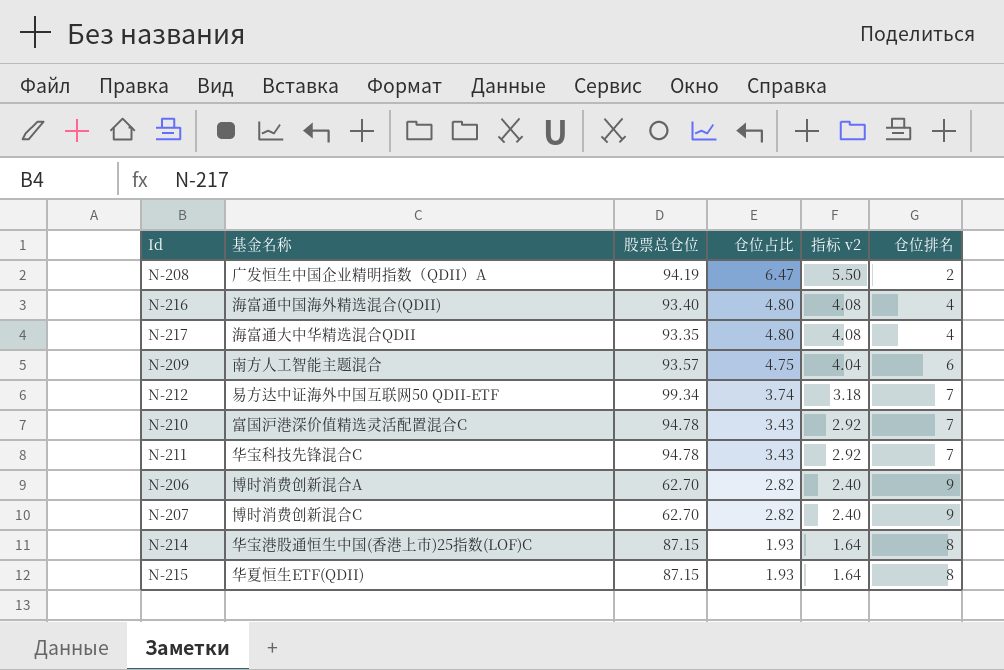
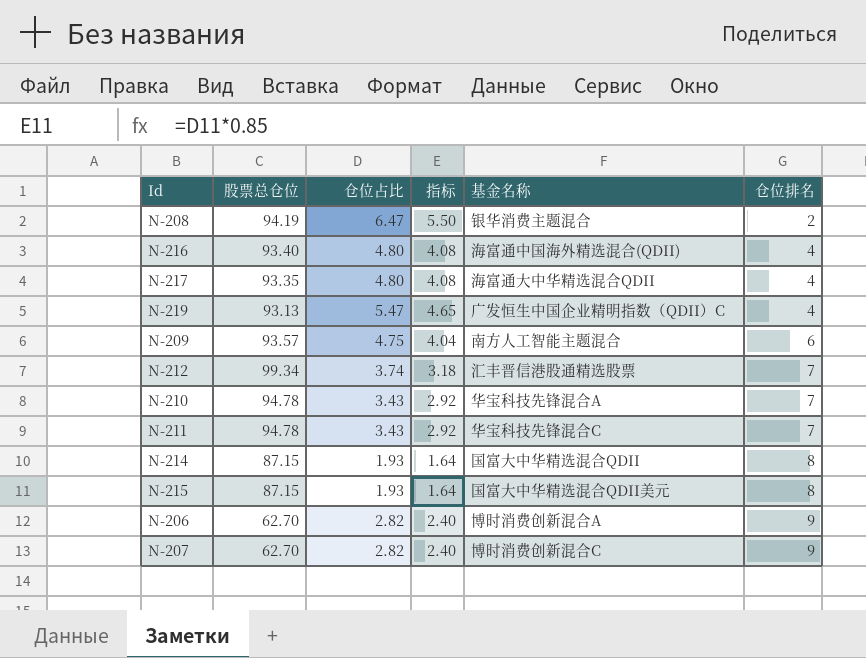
row order: 仓位占比 descending -> 仓位排名 ascending
column name: 指标 v2 -> 指标
column 基金名称 | position: 2 -> 5
N-208 | 基金名称: 广发恒生中国企业精明指数（QDII）A -> 银华消费主题混合
row N-219: none -> 93.13 | 5.47 | 4.65 | 广发恒生中国企业精明指数（QDII）C | 4
N-212 | 基金名称: 易方达中证海外中国互联网50 QDII-ETF -> 汇丰晋信港股通精选股票
N-210 | 基金名称: 富国沪港深价值精选灵活配置混合C -> 华宝科技先锋混合A
N-214 | 基金名称: 华宝港股通恒生中国(香港上市)25指数(LOF)C -> 国富大中华精选混合QDII
N-215 | 基金名称: 华夏恒生ETF(QDII) -> 国富大中华精选混合QDII美元

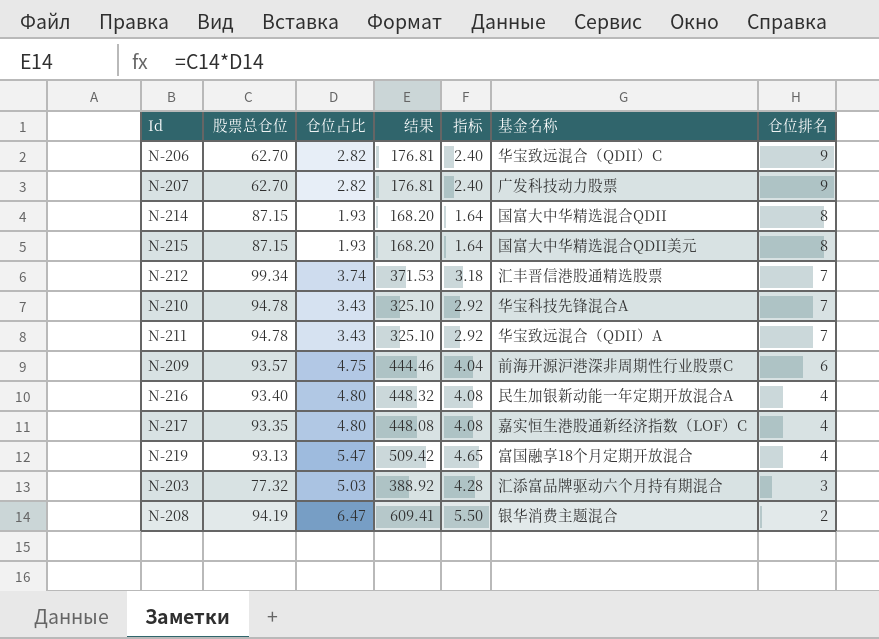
row order: 仓位排名 ascending -> 仓位排名 descending
column 结果 | formula: none -> [股票总仓位] * [仓位占比]
N-206 | 基金名称: 博时消费创新混合A -> 华宝致远混合（QDII）C
N-207 | 基金名称: 博时消费创新混合C -> 广发科技动力股票
N-211 | 基金名称: 华宝科技先锋混合C -> 华宝致远混合（QDII）A
N-209 | 基金名称: 南方人工智能主题混合 -> 前海开源沪港深非周期性行业股票C
N-216 | 基金名称: 海富通中国海外精选混合(QDII) -> 民生加银新动能一年定期开放混合A
N-217 | 基金名称: 海富通大中华精选混合QDII -> 嘉实恒生港股通新经济指数（LOF）C
N-219 | 基金名称: 广发恒生中国企业精明指数（QDII）C -> 富国融享18个月定期开放混合
row N-203: none -> 77.32 | 5.03 | 388.92 | 4.28 | 汇添富品牌驱动六个月持有期混合 | 3

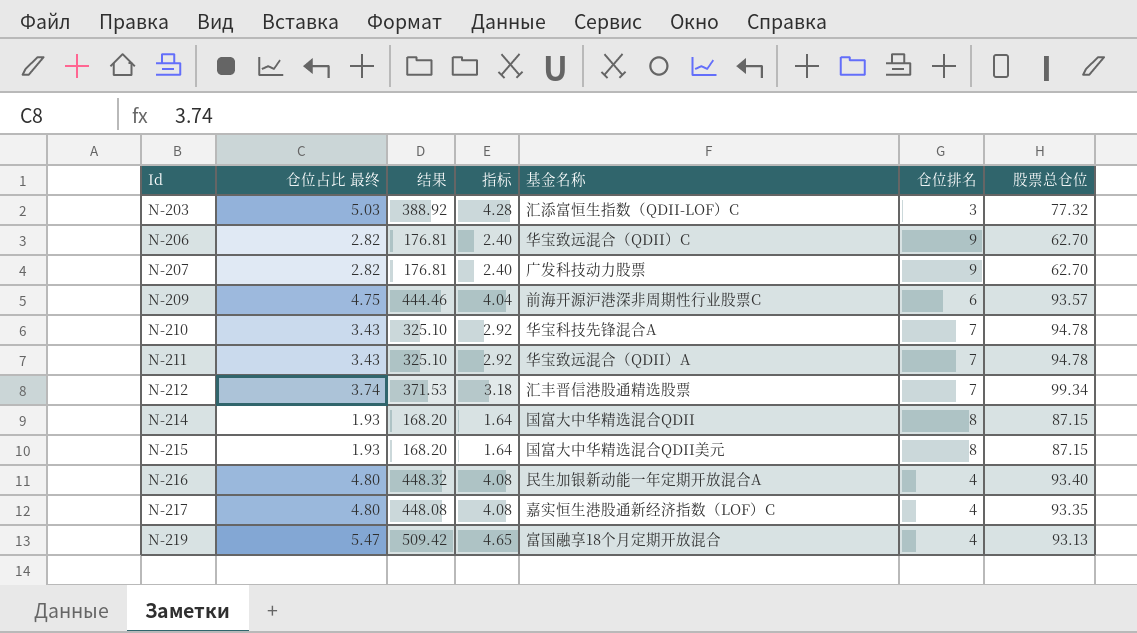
row order: 仓位排名 descending -> Id ascending
column name: 仓位占比 -> 仓位占比 最终
column 股票总仓位 | position: 2 -> 7
row N-208: 94.19 | 6.47 | 609.41 | 5.50 | 银华消费主题混合 | 2 -> none
N-203 | 基金名称: 汇添富品牌驱动六个月持有期混合 -> 汇添富恒生指数（QDII-LOF）C

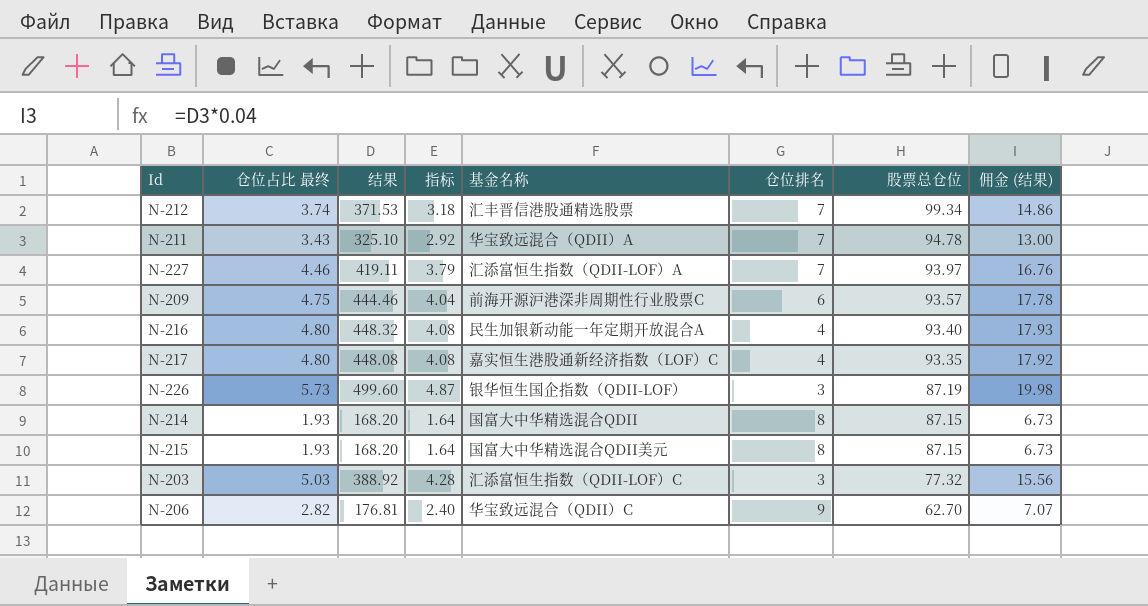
row order: Id ascending -> 股票总仓位 descending
column 佣金 (结果) | formula: none -> [结果] * 0.04
row N-207: 2.82 | 176.81 | 2.40 | 广发科技动力股票 | 9 | 62.70 -> none
row N-210: 3.43 | 325.10 | 2.92 | 华宝科技先锋混合A | 7 | 94.78 -> none
row N-219: 5.47 | 509.42 | 4.65 | 富国融享18个月定期开放混合 | 4 | 93.13 -> none
row N-227: none -> 4.46 | 419.11 | 3.79 | 汇添富恒生指数（QDII-LOF）A | 7 | 93.97 | 16.76
row N-226: none -> 5.73 | 499.60 | 4.87 | 银华恒生国企指数（QDII-LOF） | 3 | 87.19 | 19.98

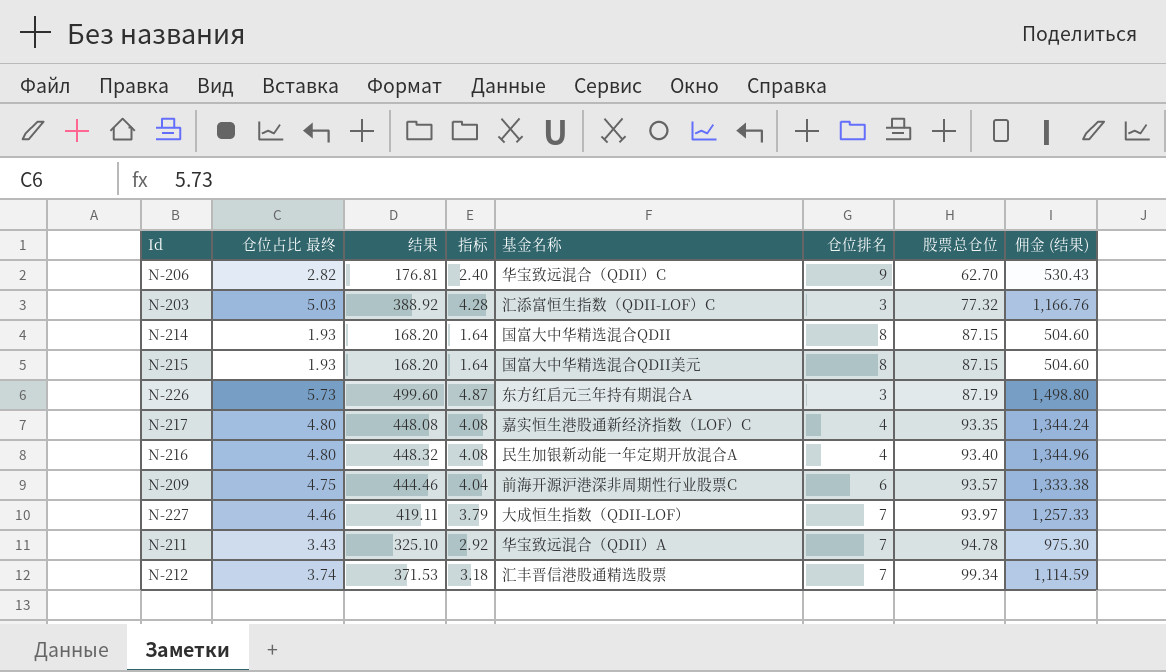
row order: 股票总仓位 descending -> 股票总仓位 ascending
column 佣金 (结果) | formula: [结果] * 0.04 -> [结果] * 3
N-226 | 基金名称: 银华恒生国企指数（QDII-LOF） -> 东方红启元三年持有期混合A
N-227 | 基金名称: 汇添富恒生指数（QDII-LOF）A -> 大成恒生指数（QDII-LOF）

